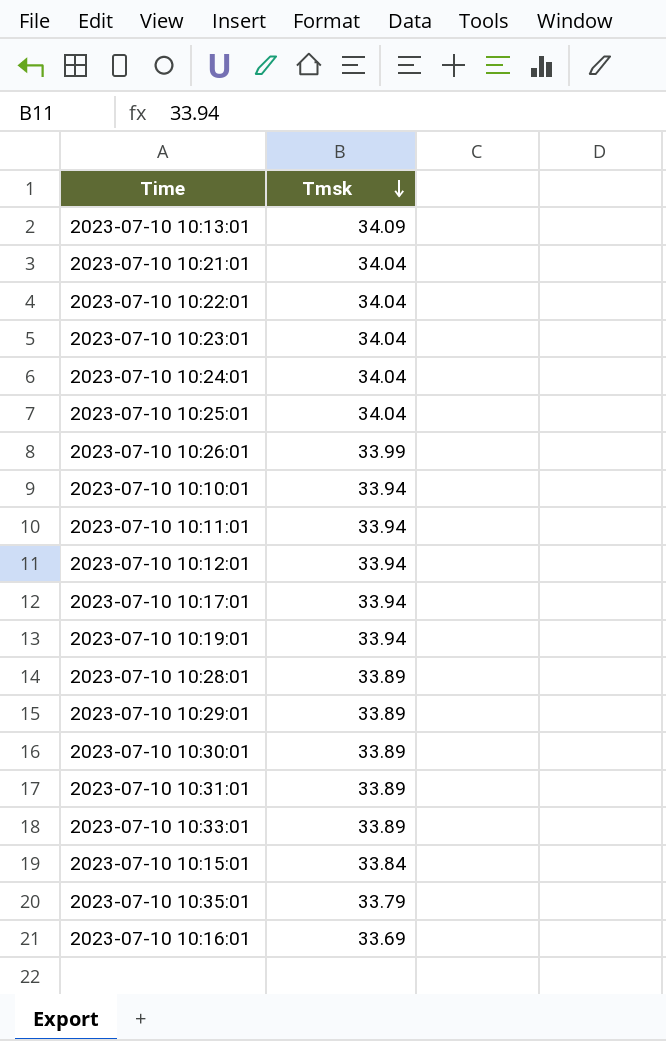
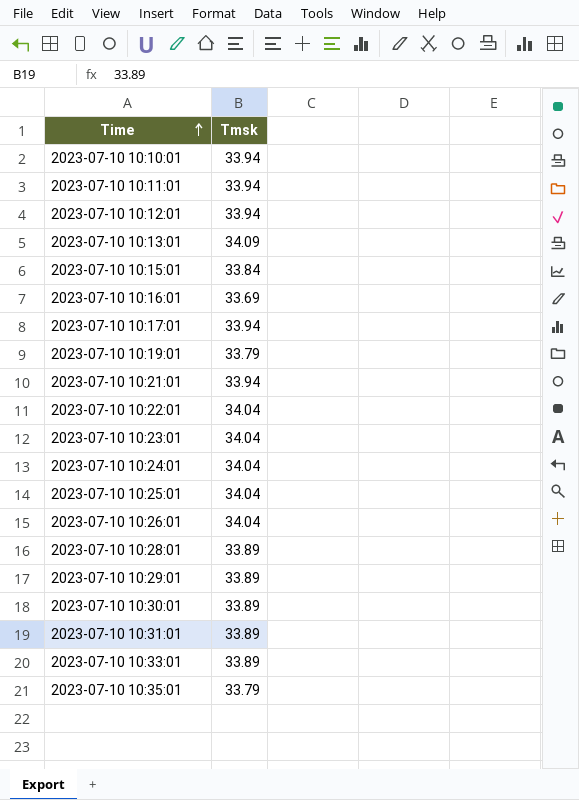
row order: Tmsk descending -> Time ascending
2023-07-10 10:19:01 | Tmsk: 33.94 -> 33.79
2023-07-10 10:21:01 | Tmsk: 34.04 -> 33.94
2023-07-10 10:26:01 | Tmsk: 33.99 -> 34.04

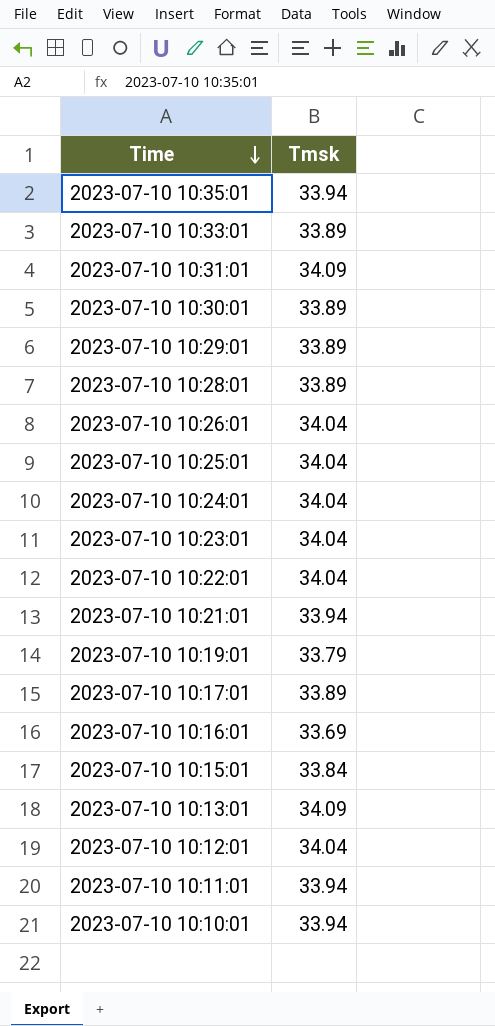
row order: Time ascending -> Time descending
2023-07-10 10:35:01 | Tmsk: 33.79 -> 33.94
2023-07-10 10:31:01 | Tmsk: 33.89 -> 34.09
2023-07-10 10:17:01 | Tmsk: 33.94 -> 33.89
2023-07-10 10:12:01 | Tmsk: 33.94 -> 34.04

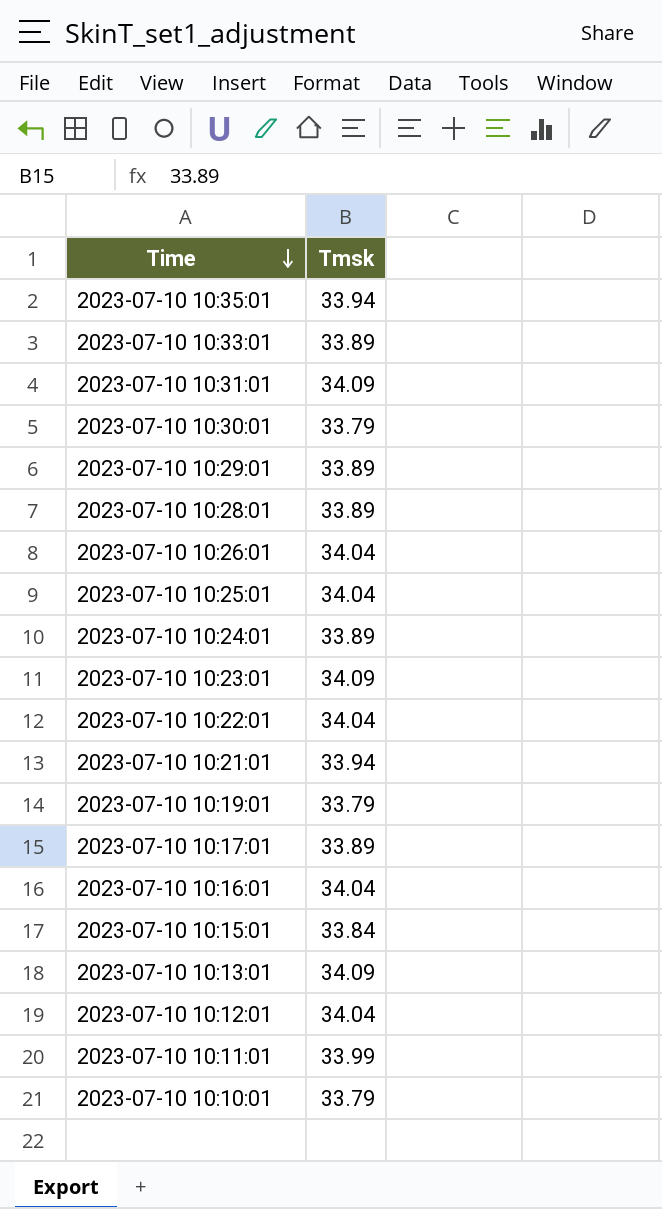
2023-07-10 10:30:01 | Tmsk: 33.89 -> 33.79
2023-07-10 10:24:01 | Tmsk: 34.04 -> 33.89
2023-07-10 10:23:01 | Tmsk: 34.04 -> 34.09
2023-07-10 10:16:01 | Tmsk: 33.69 -> 34.04
2023-07-10 10:11:01 | Tmsk: 33.94 -> 33.99
2023-07-10 10:10:01 | Tmsk: 33.94 -> 33.79

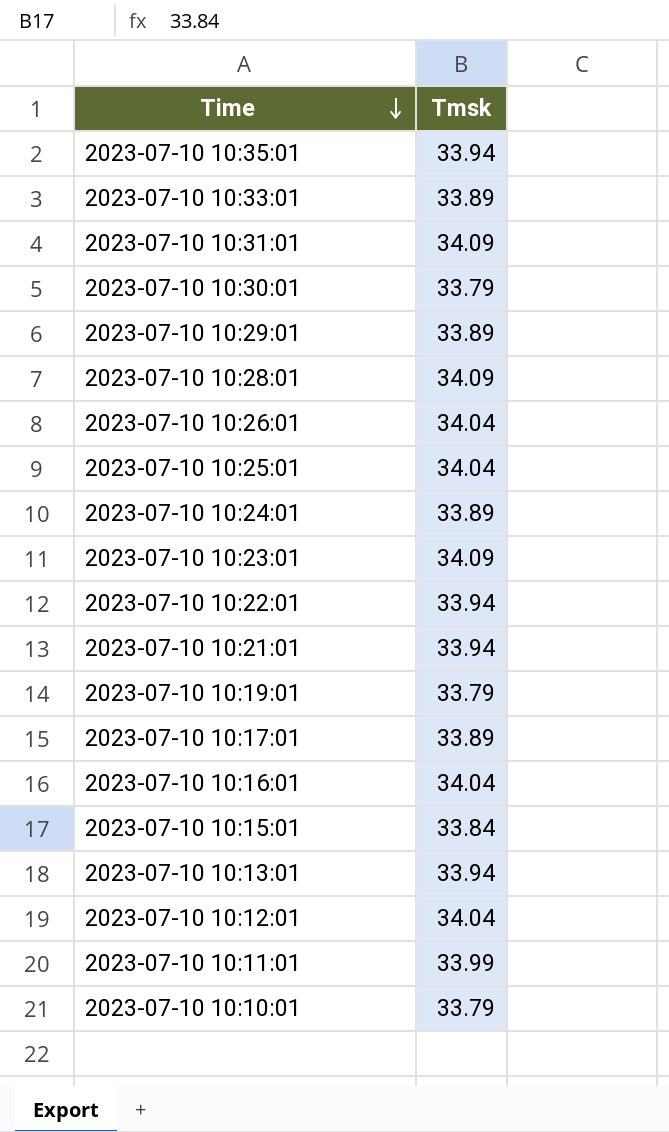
2023-07-10 10:28:01 | Tmsk: 33.89 -> 34.09
2023-07-10 10:22:01 | Tmsk: 34.04 -> 33.94
2023-07-10 10:13:01 | Tmsk: 34.09 -> 33.94

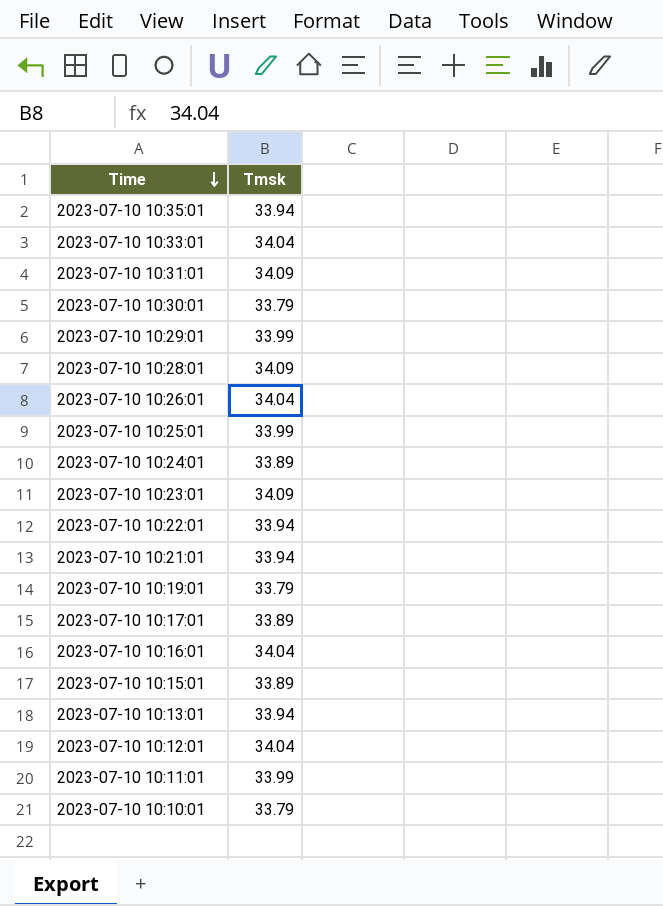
2023-07-10 10:33:01 | Tmsk: 33.89 -> 34.04
2023-07-10 10:29:01 | Tmsk: 33.89 -> 33.99
2023-07-10 10:25:01 | Tmsk: 34.04 -> 33.99
2023-07-10 10:15:01 | Tmsk: 33.84 -> 33.89

